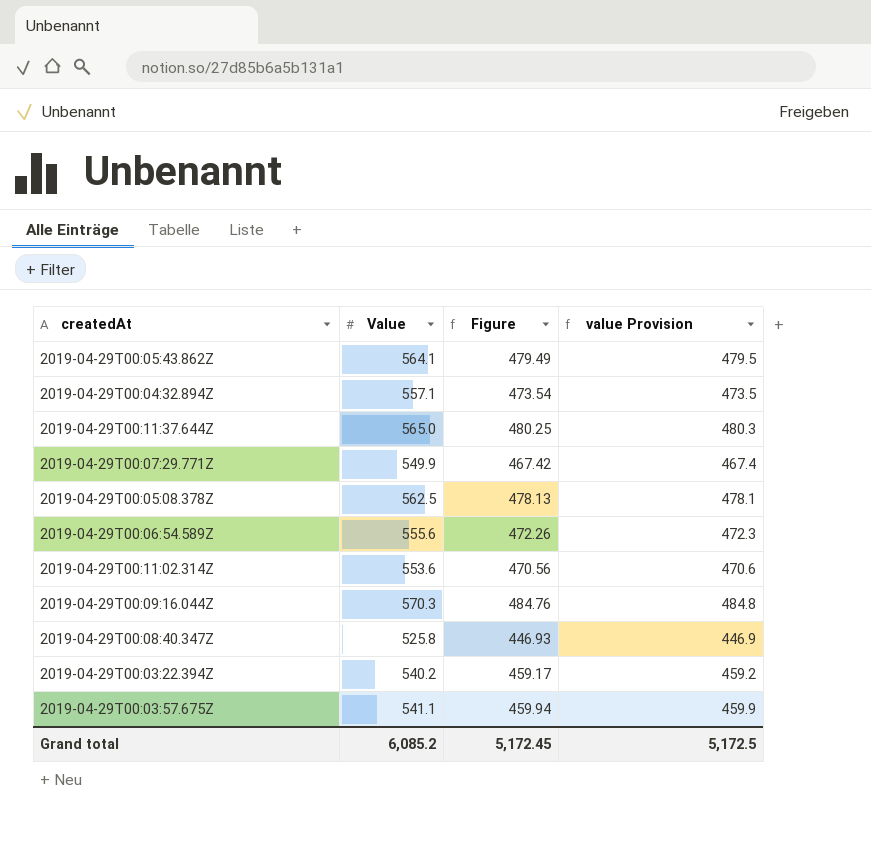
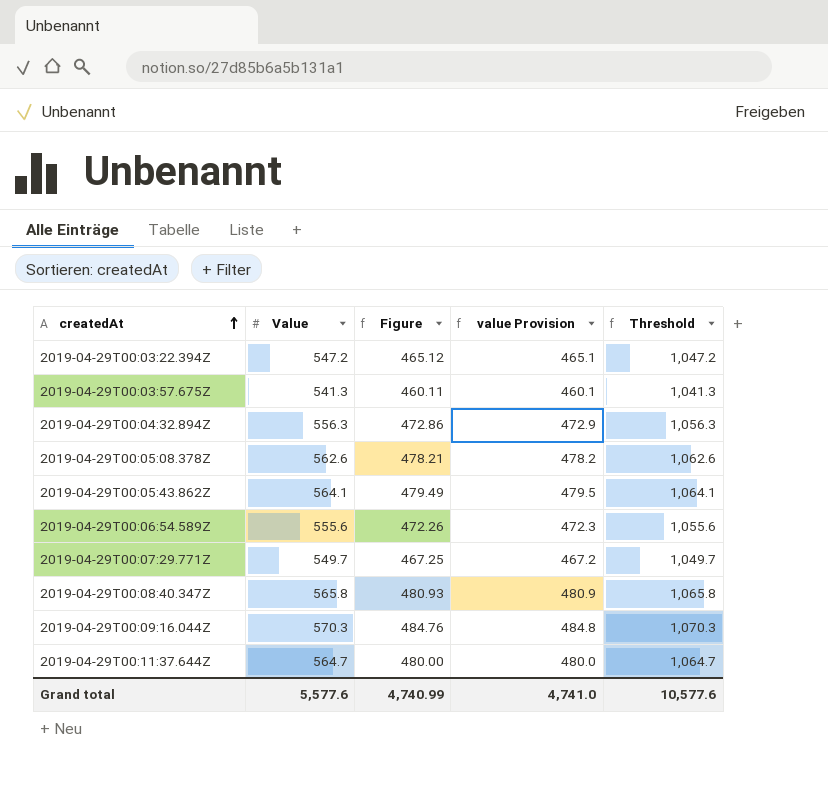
row order: none -> createdAt ascending
column Threshold | formula: none -> [Value] + 500
row 2019-04-29T00:11:02.314Z: 553.6 | 470.56 | 470.6 -> none
2019-04-29T00:03:22.394Z | Value: 540.2 -> 547.2
2019-04-29T00:03:22.394Z | Figure: 459.17 -> 465.12
2019-04-29T00:03:22.394Z | value Provision: 459.2 -> 465.1
2019-04-29T00:03:57.675Z | Value: 541.1 -> 541.3
2019-04-29T00:03:57.675Z | Figure: 459.94 -> 460.11
2019-04-29T00:03:57.675Z | value Provision: 459.9 -> 460.1
2019-04-29T00:04:32.894Z | Value: 557.1 -> 556.3
2019-04-29T00:04:32.894Z | Figure: 473.54 -> 472.86
2019-04-29T00:04:32.894Z | value Provision: 473.5 -> 472.9
2019-04-29T00:05:08.378Z | Value: 562.5 -> 562.6
2019-04-29T00:05:08.378Z | Figure: 478.13 -> 478.21
2019-04-29T00:05:08.378Z | value Provision: 478.1 -> 478.2
2019-04-29T00:07:29.771Z | Value: 549.9 -> 549.7
2019-04-29T00:07:29.771Z | Figure: 467.42 -> 467.25
2019-04-29T00:07:29.771Z | value Provision: 467.4 -> 467.2
2019-04-29T00:08:40.347Z | Value: 525.8 -> 565.8
2019-04-29T00:08:40.347Z | Figure: 446.93 -> 480.93
2019-04-29T00:08:40.347Z | value Provision: 446.9 -> 480.9
2019-04-29T00:11:37.644Z | Value: 565.0 -> 564.7
2019-04-29T00:11:37.644Z | Figure: 480.25 -> 480.00
2019-04-29T00:11:37.644Z | value Provision: 480.3 -> 480.0
Grand total | Value: 6,085.2 -> 5,577.6
Grand total | Figure: 5,172.45 -> 4,740.99
Grand total | value Provision: 5,172.5 -> 4,741.0

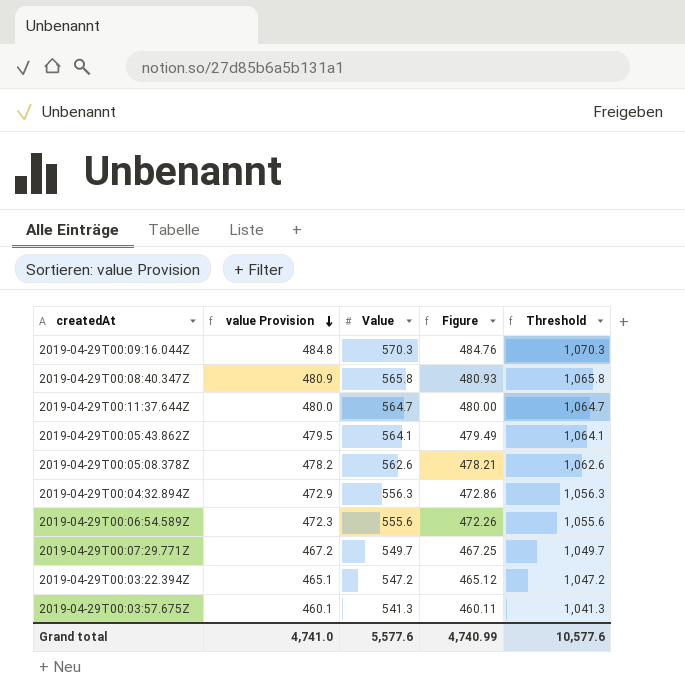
row order: createdAt ascending -> value Provision descending
column value Provision | position: 4 -> 2

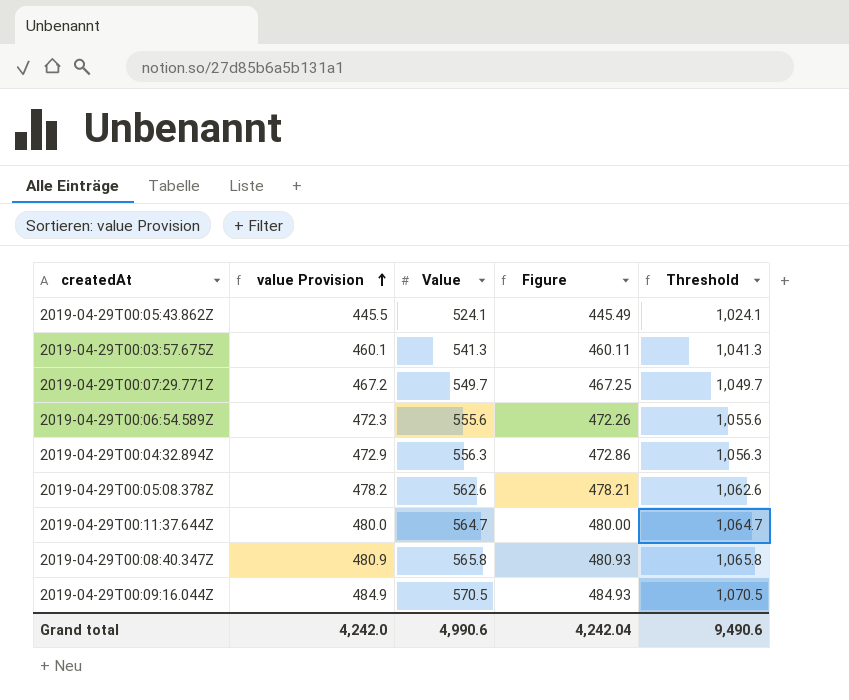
row order: value Provision descending -> value Provision ascending
row 2019-04-29T00:03:22.394Z: 465.1 | 547.2 | 465.12 | 1,047.2 -> none
2019-04-29T00:05:43.862Z | value Provision: 479.5 -> 445.5
2019-04-29T00:05:43.862Z | Value: 564.1 -> 524.1
2019-04-29T00:05:43.862Z | Figure: 479.49 -> 445.49
2019-04-29T00:05:43.862Z | Threshold: 1,064.1 -> 1,024.1
2019-04-29T00:09:16.044Z | value Provision: 484.8 -> 484.9
2019-04-29T00:09:16.044Z | Value: 570.3 -> 570.5
2019-04-29T00:09:16.044Z | Figure: 484.76 -> 484.93
2019-04-29T00:09:16.044Z | Threshold: 1,070.3 -> 1,070.5
Grand total | value Provision: 4,741.0 -> 4,242.0
Grand total | Value: 5,577.6 -> 4,990.6
Grand total | Figure: 4,740.99 -> 4,242.04
Grand total | Threshold: 10,577.6 -> 9,490.6

